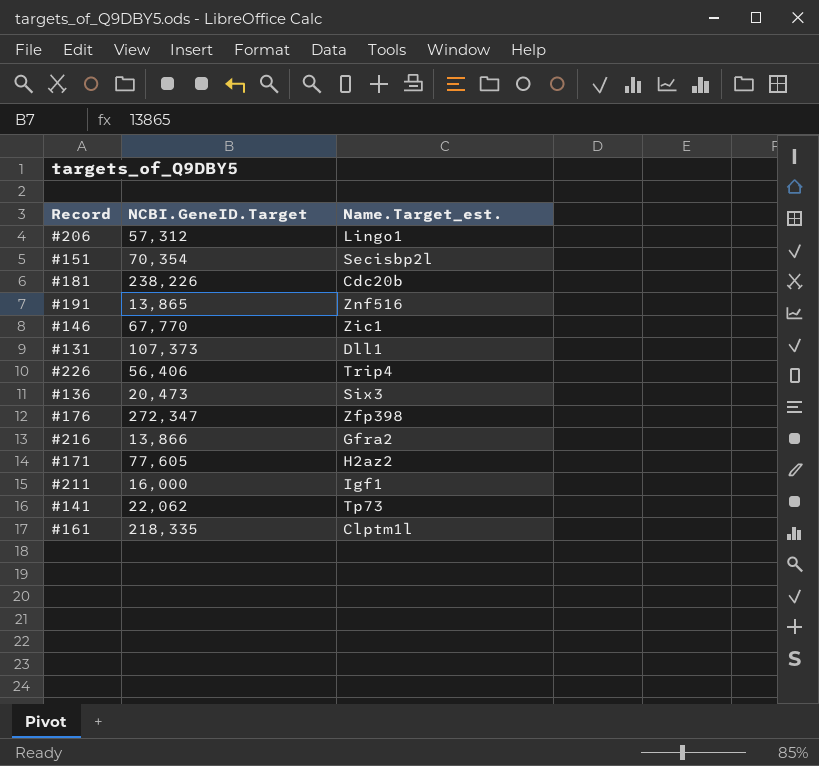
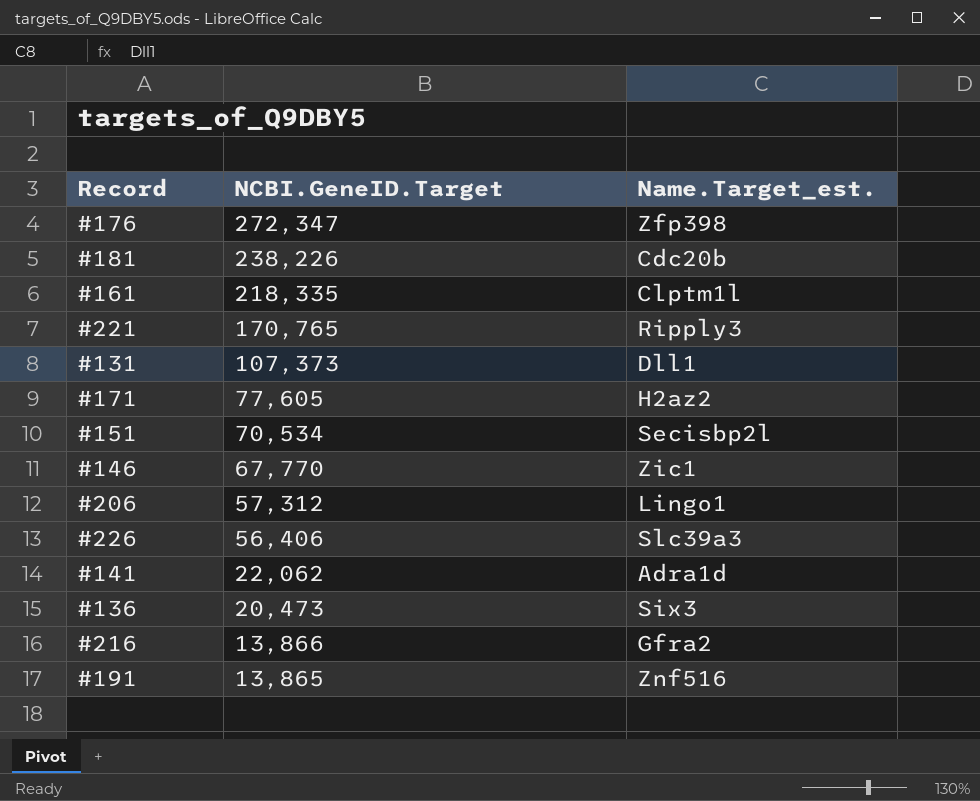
row order: none -> NCBI.GeneID.Target descending
row #211: 16,000 | Igf1 -> none
row #221: none -> 170,765 | Ripply3
#151 | NCBI.GeneID.Target: 70,354 -> 70,534
#226 | Name.Target_est.: Trip4 -> Slc39a3
#141 | Name.Target_est.: Tp73 -> Adra1d

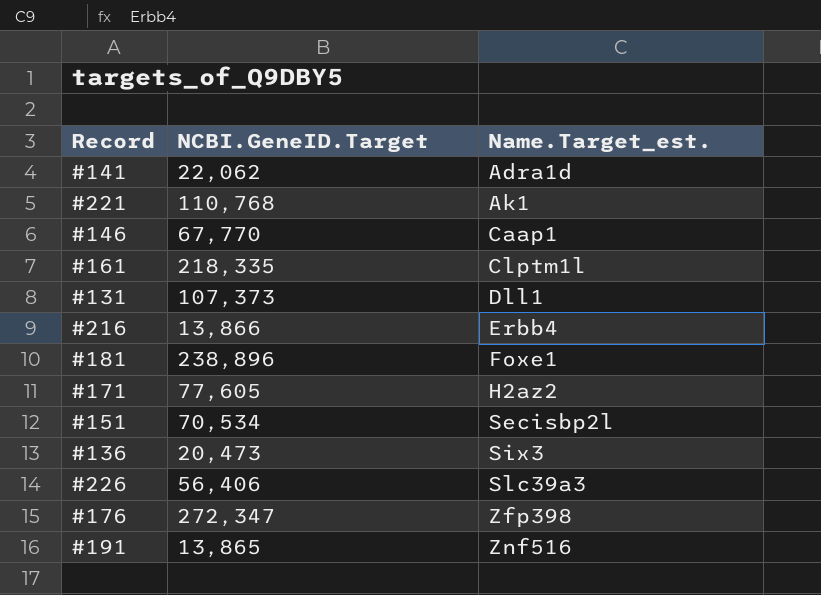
row order: NCBI.GeneID.Target descending -> Name.Target_est. ascending
row #206: 57,312 | Lingo1 -> none
#221 | NCBI.GeneID.Target: 170,765 -> 110,768
#221 | Name.Target_est.: Ripply3 -> Ak1
#146 | Name.Target_est.: Zic1 -> Caap1
#216 | Name.Target_est.: Gfra2 -> Erbb4
#181 | NCBI.GeneID.Target: 238,226 -> 238,896
#181 | Name.Target_est.: Cdc20b -> Foxe1

